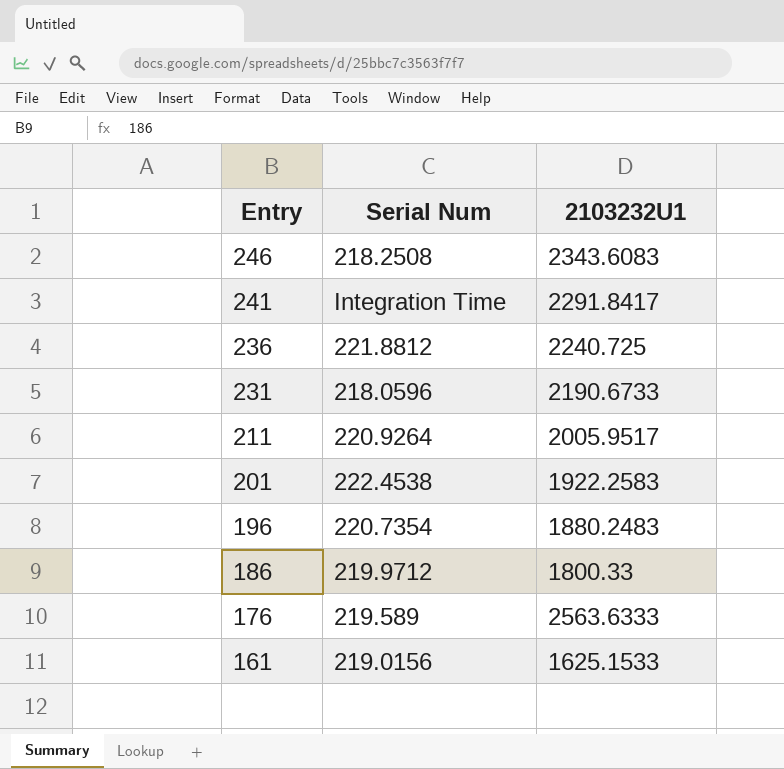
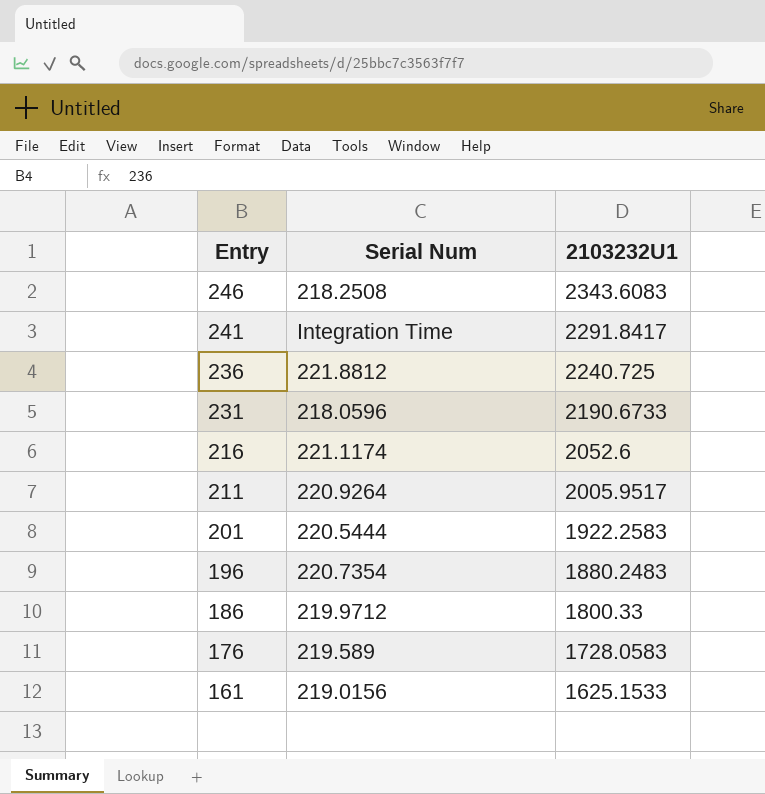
row 216: none -> 221.1174 | 2052.6
201 | Serial Num: 222.4538 -> 220.5444
176 | 2103232U1: 2563.6333 -> 1728.0583

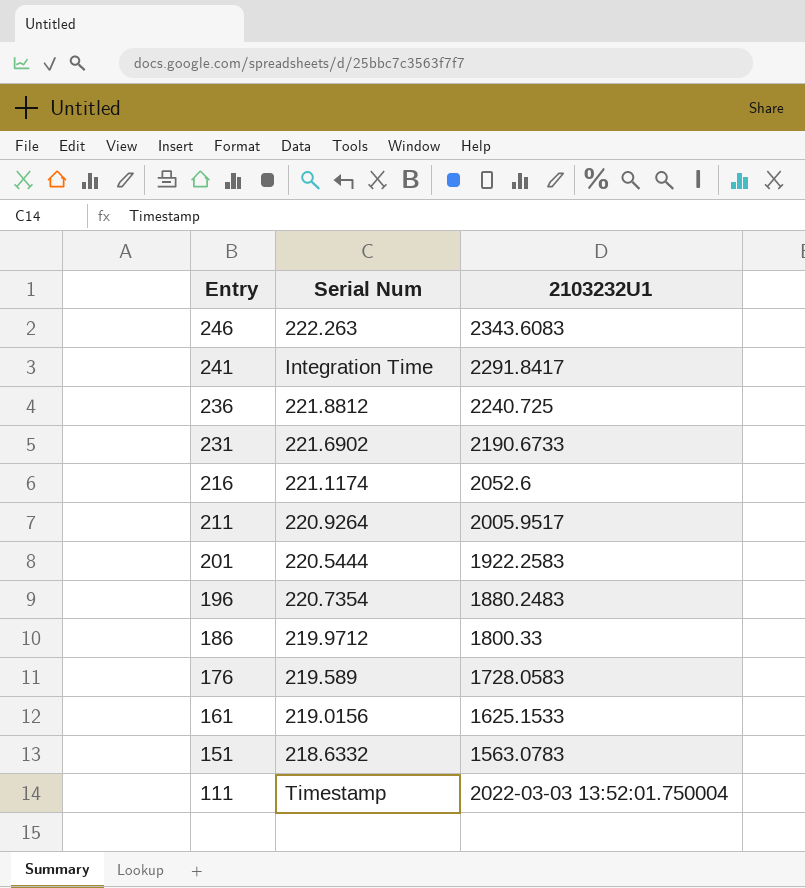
246 | Serial Num: 218.2508 -> 222.263
231 | Serial Num: 218.0596 -> 221.6902
row 151: none -> 218.6332 | 1563.0783
row 111: none -> Timestamp | 2022-03-03 13:52:01.750004

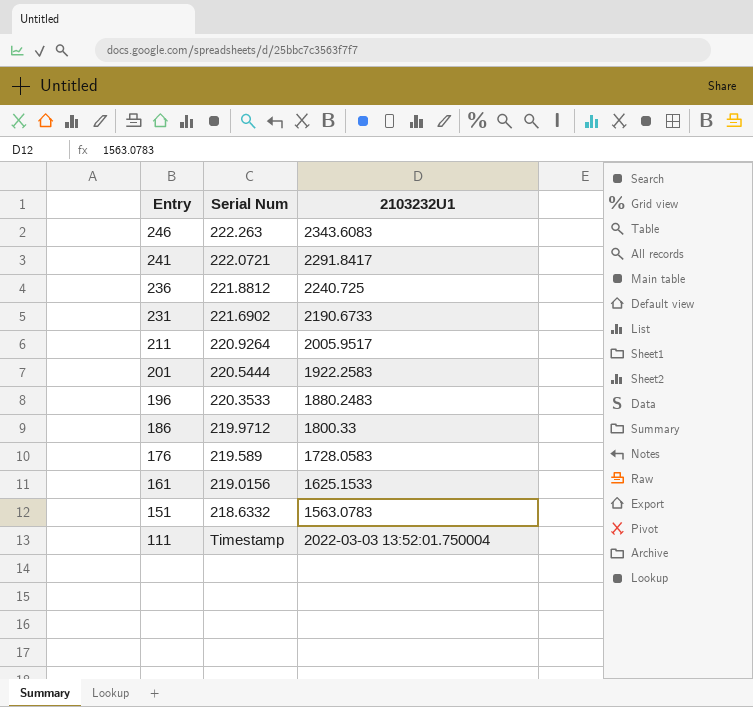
row 216: 221.1174 | 2052.6 -> none
241 | Serial Num: Integration Time -> 222.0721
196 | Serial Num: 220.7354 -> 220.3533

